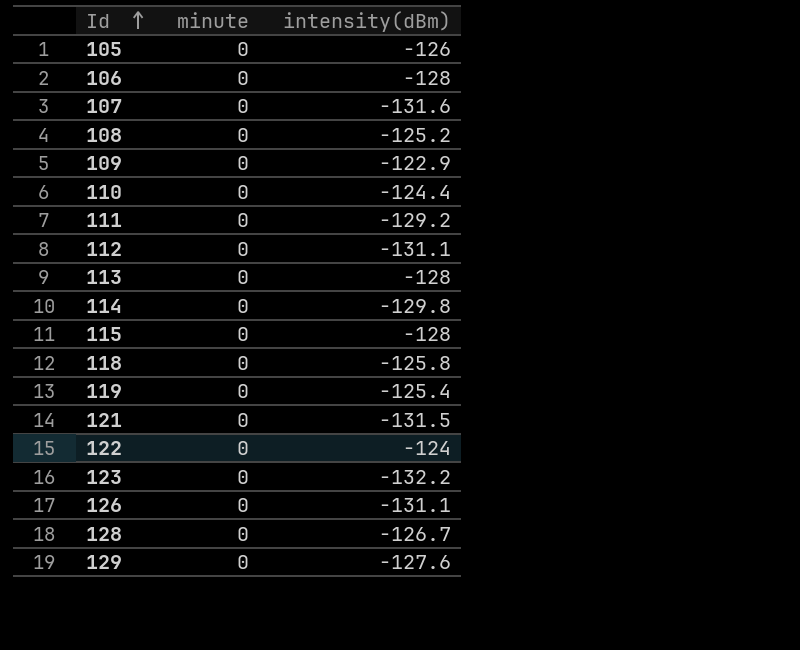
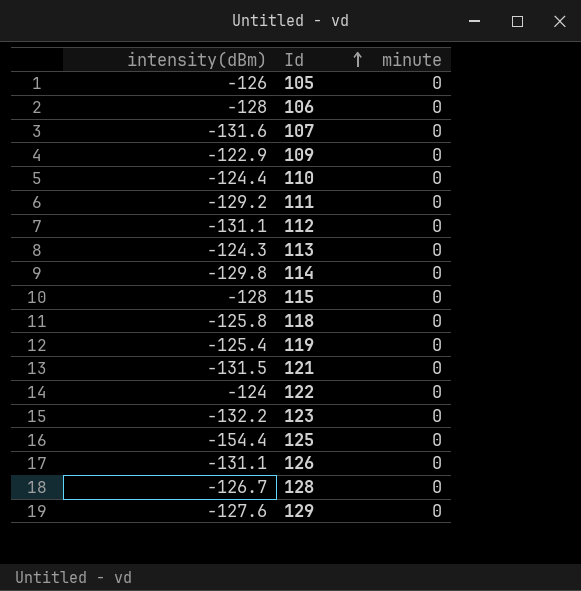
column intensity(dBm) | position: 3 -> 1
row 108: 0 | -125.2 -> none
113 | intensity(dBm): -128 -> -124.3
row 125: none -> -154.4 | 0

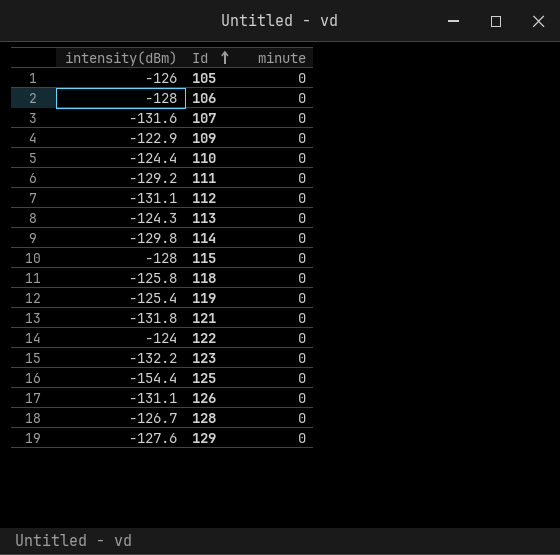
121 | intensity(dBm): -131.5 -> -131.8

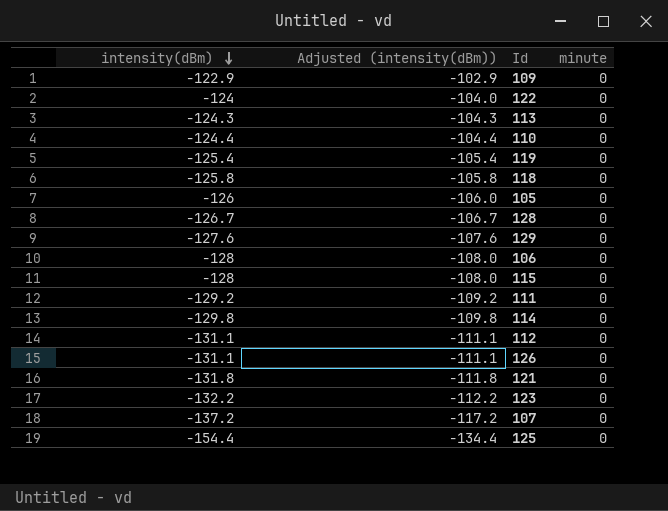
row order: Id ascending -> intensity(dBm) descending
column Adjusted (intensity(dBm)) | formula: none -> [intensity(dBm)] + 20
107 | intensity(dBm): -131.6 -> -137.2

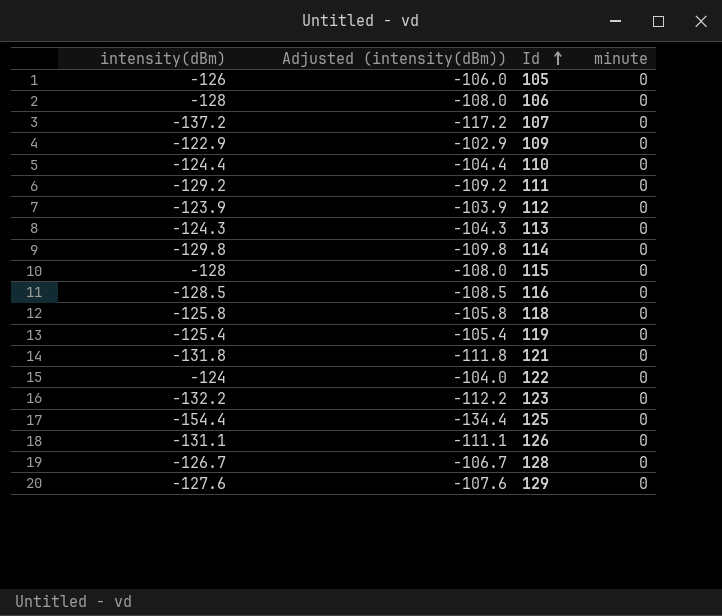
row order: intensity(dBm) descending -> Id ascending
112 | intensity(dBm): -131.1 -> -123.9
112 | Adjusted (intensity(dBm)): -111.1 -> -103.9
row 116: none -> -128.5 | -108.5 | 0

